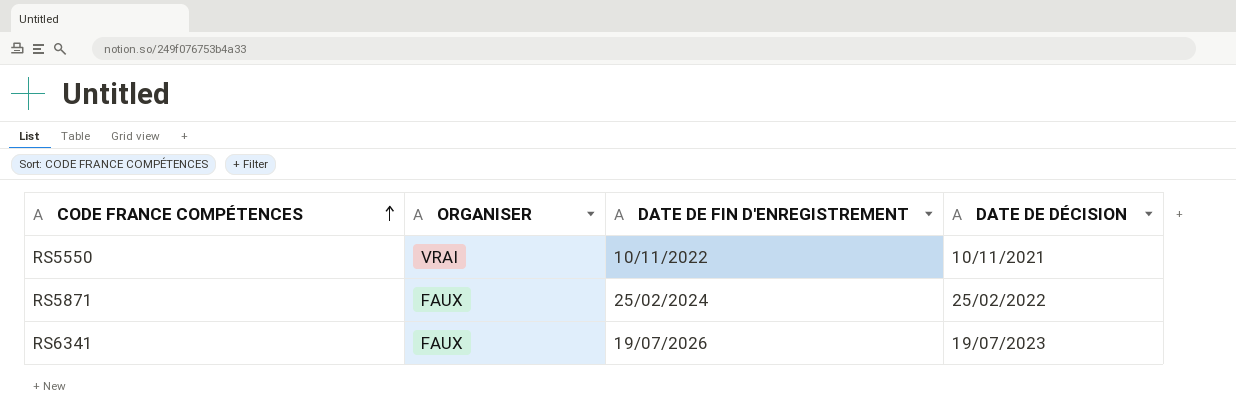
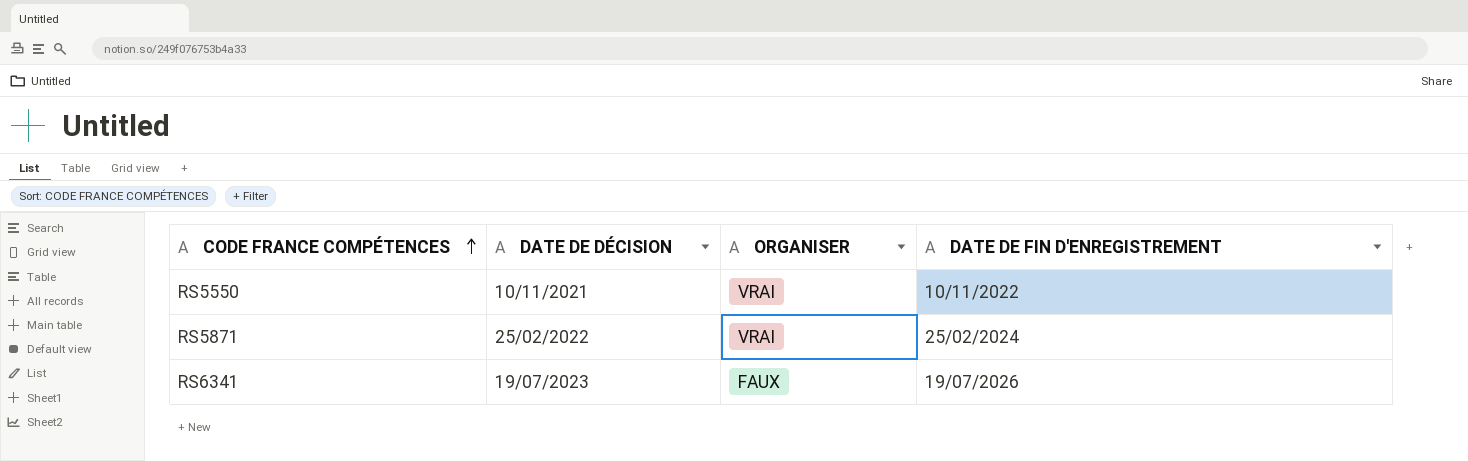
column DATE DE DÉCISION | position: 4 -> 2
RS5871 | ORGANISER: FAUX -> VRAI

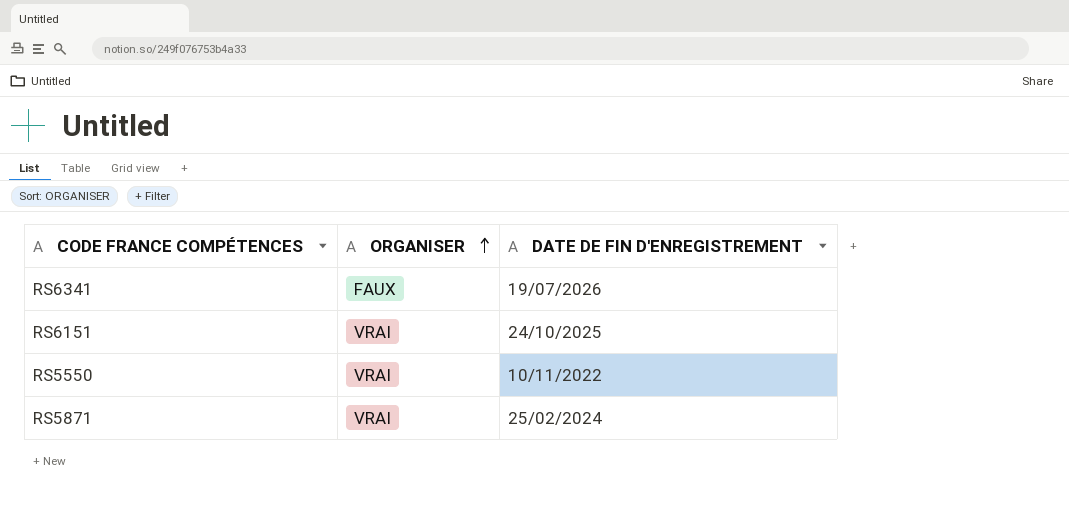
row order: CODE FRANCE COMPÉTENCES ascending -> ORGANISER ascending
column DATE DE DÉCISION | position: 2 -> none
row RS6151: none -> VRAI | 24/10/2025

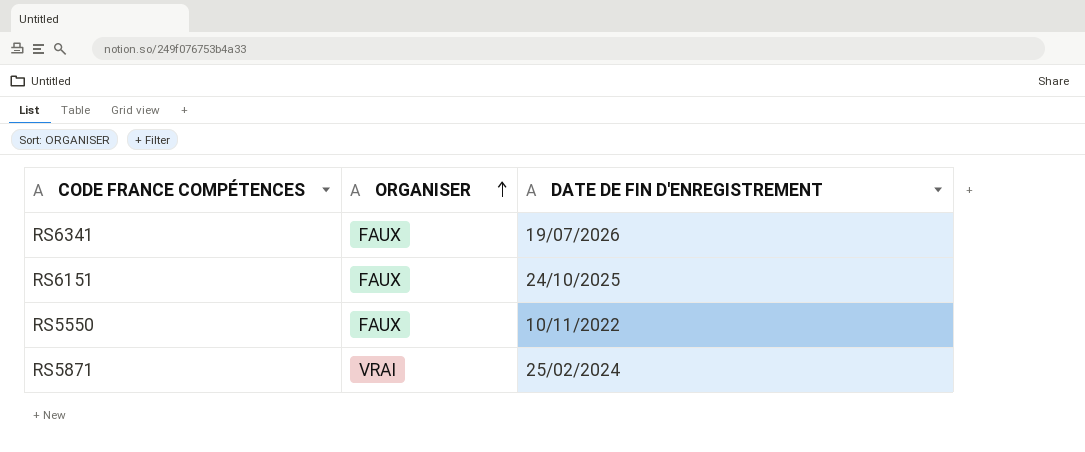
RS6151 | ORGANISER: VRAI -> FAUX
RS5550 | ORGANISER: VRAI -> FAUX

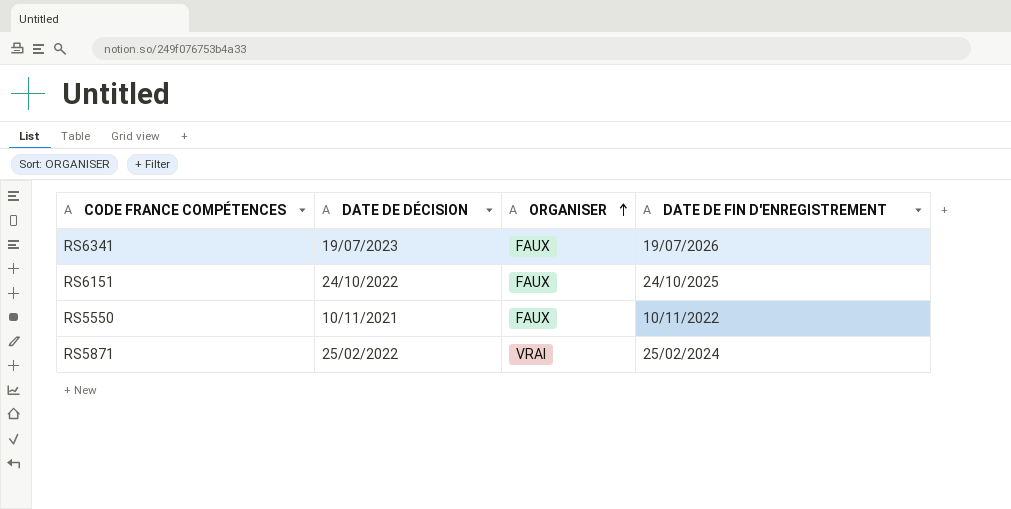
column DATE DE DÉCISION | position: none -> 2

